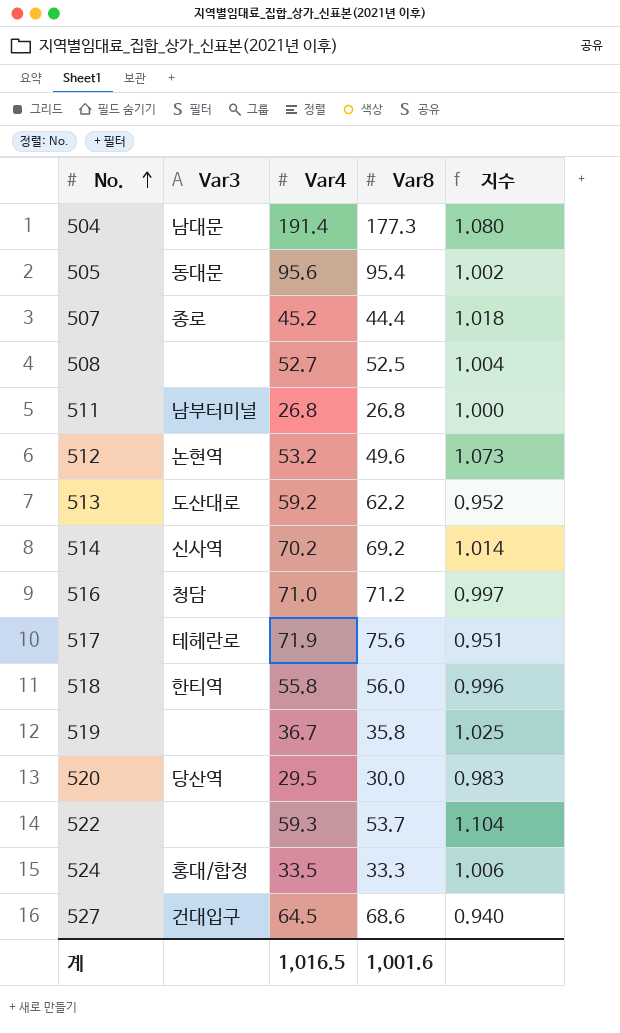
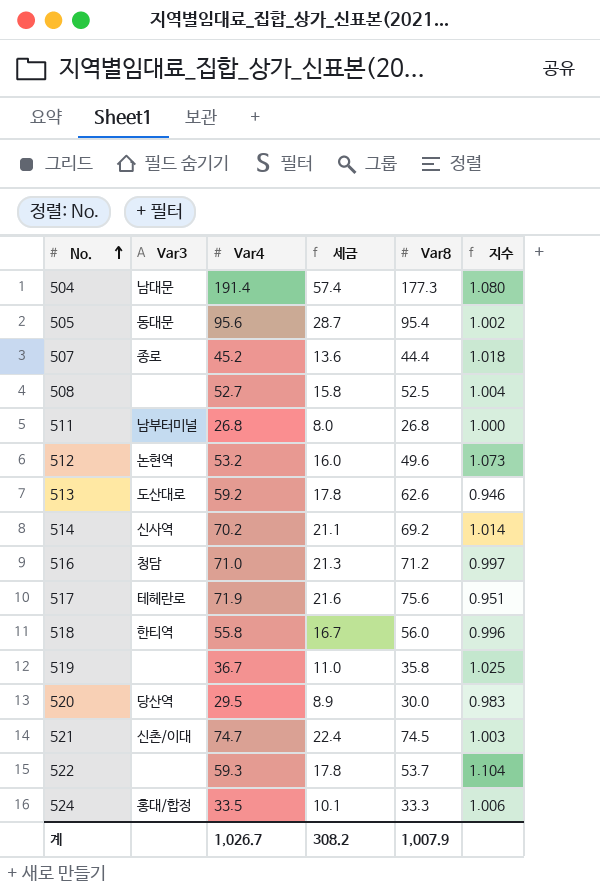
column 세금 | formula: none -> [Var4] * 0.3
row 527: 건대입구 | 64.5 | 68.6 | 0.940 -> none
513 | Var8: 62.2 -> 62.6
513 | 지수: 0.952 -> 0.946
row 521: none -> 신촌/이대 | 74.7 | 22.4 | 74.5 | 1.003
계 | Var4: 1,016.5 -> 1,026.7
계 | Var8: 1,001.6 -> 1,007.9

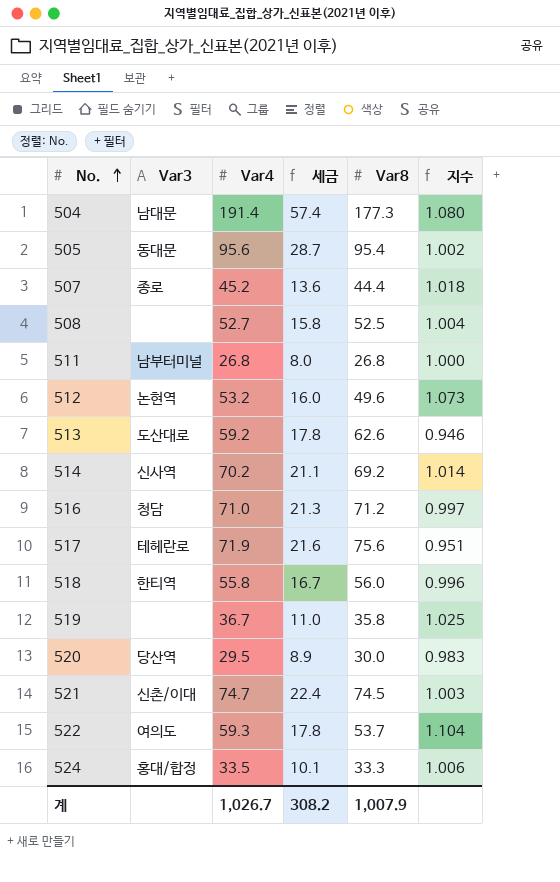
522 | Var3: none -> 여의도

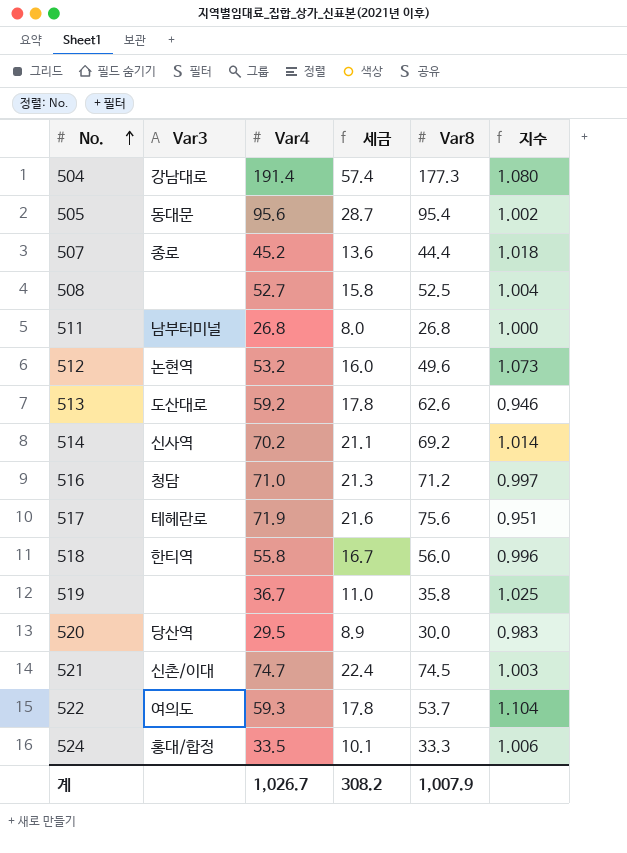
504 | Var3: 남대문 -> 강남대로

